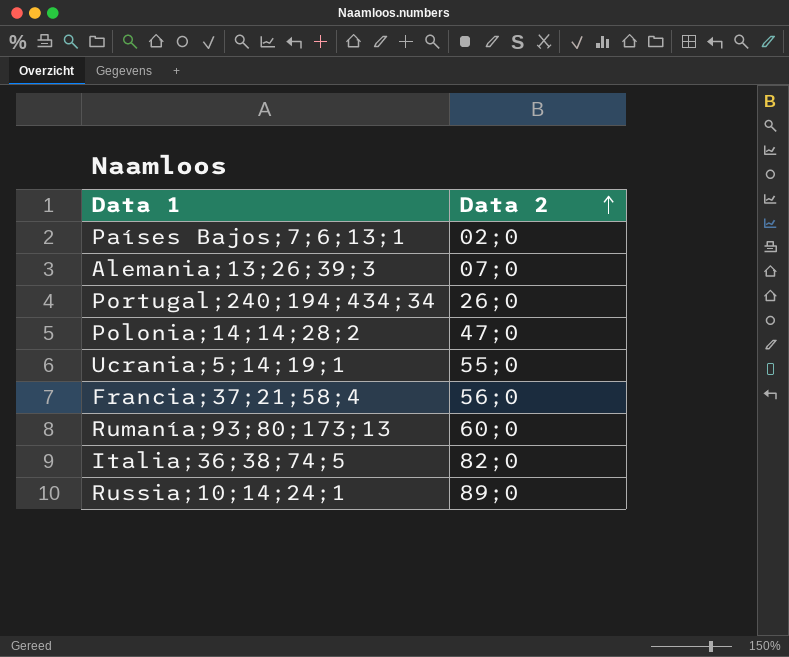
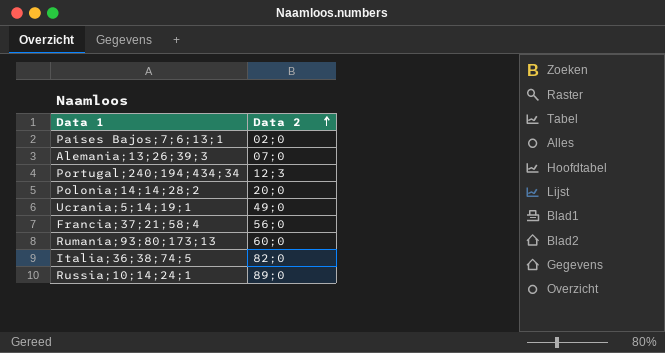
Portugal;240;194;434;34 | Data 2: 26;0 -> 12;3
Polonia;14;14;28;2 | Data 2: 47;0 -> 20;0
Ucrania;5;14;19;1 | Data 2: 55;0 -> 49;0

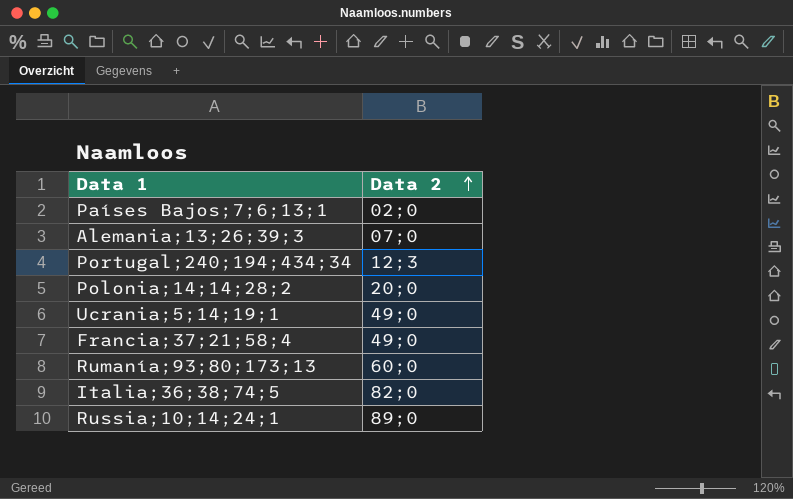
Francia;37;21;58;4 | Data 2: 56;0 -> 49;0

